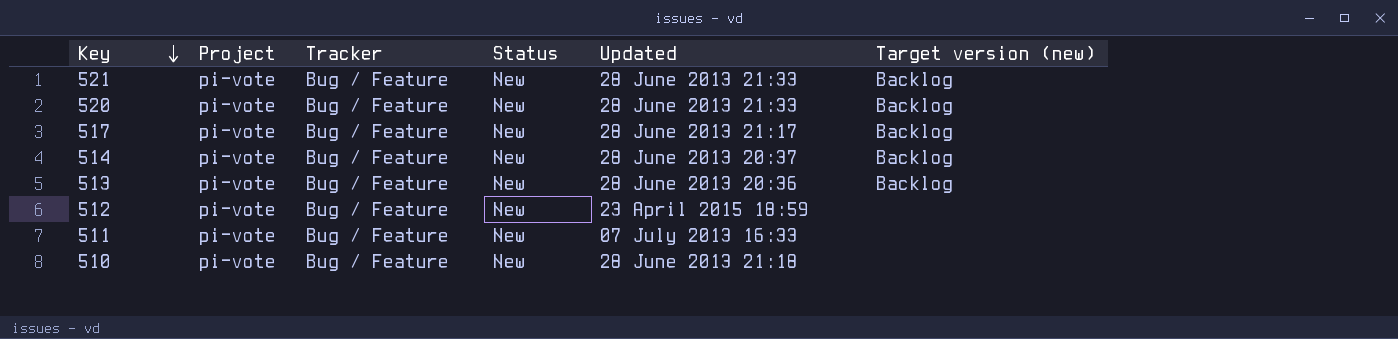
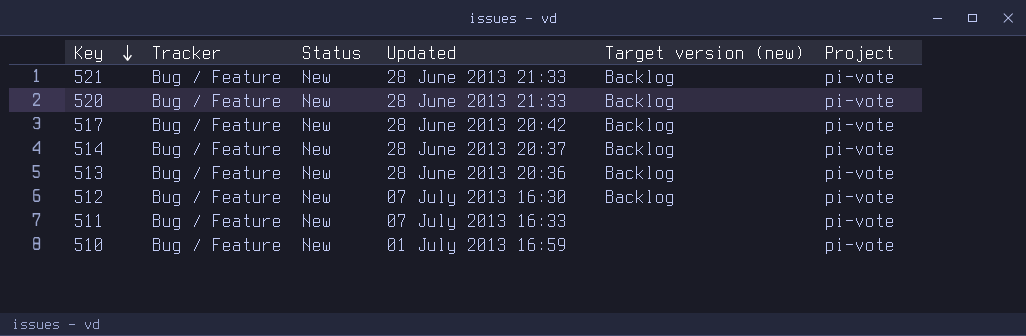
column Project | position: 2 -> 6
517 | Updated: 28 June 2013 21:17 -> 28 June 2013 20:42
512 | Updated: 23 April 2015 18:59 -> 07 July 2013 16:30
512 | Target version (new): none -> Backlog
510 | Updated: 28 June 2013 21:18 -> 01 July 2013 16:59

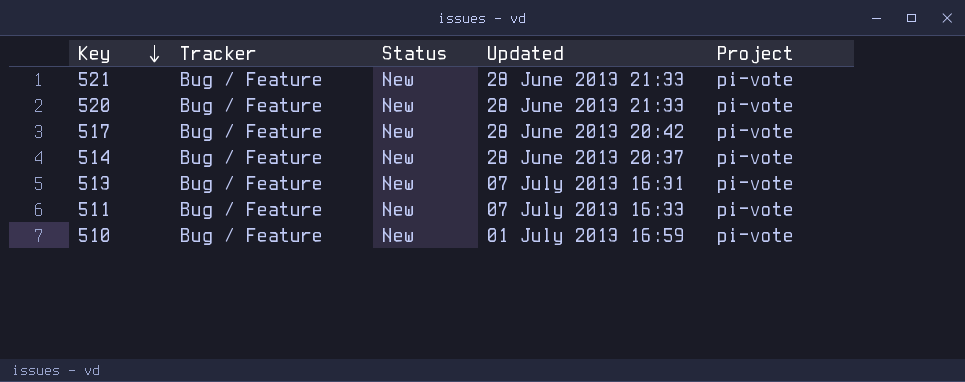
column Target version (new) | position: 5 -> none
row 512: Bug / Feature | New | 07 July 2013 16:30 | Backlog | pi-vote -> none
513 | Updated: 28 June 2013 20:36 -> 07 July 2013 16:31

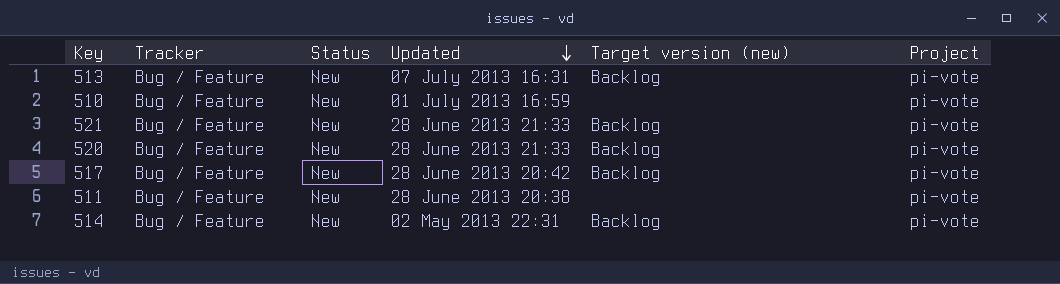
row order: Key descending -> Updated descending
column Target version (new) | position: none -> 5
511 | Updated: 07 July 2013 16:33 -> 28 June 2013 20:38
514 | Updated: 28 June 2013 20:37 -> 02 May 2013 22:31

